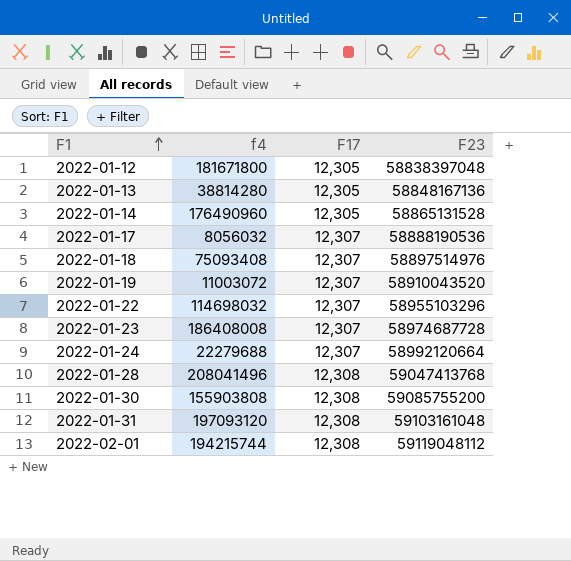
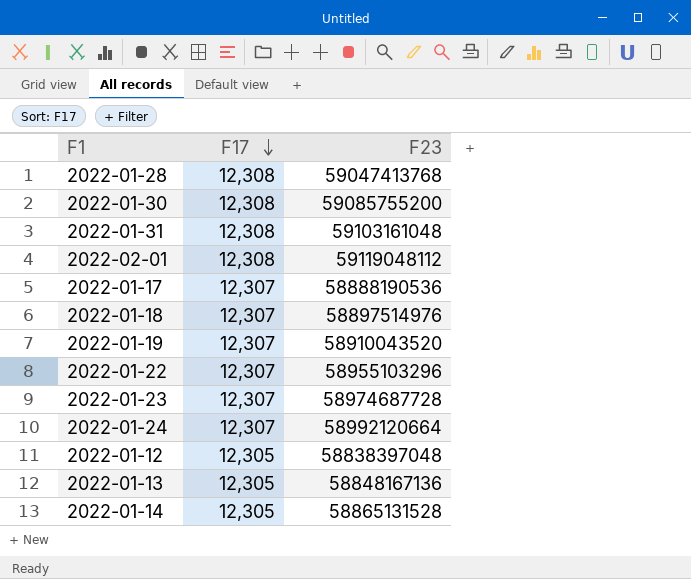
row order: F1 ascending -> F17 descending
column f4 | position: 2 -> none

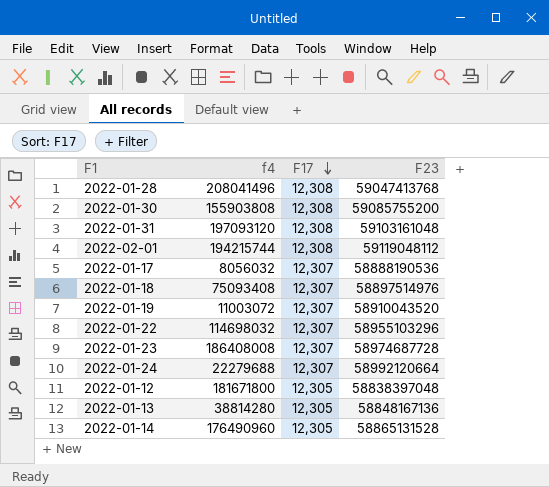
column f4 | position: none -> 2

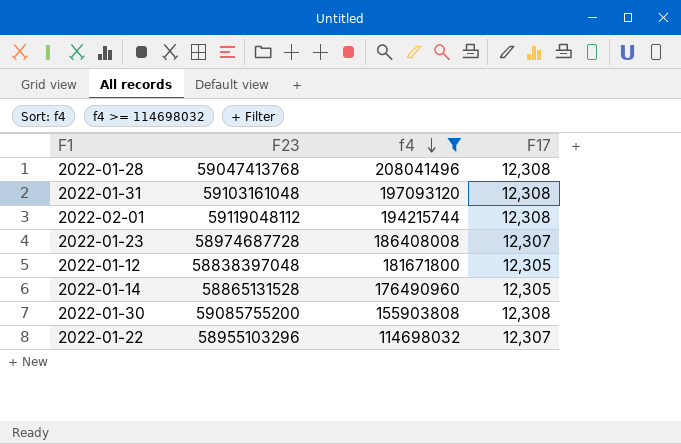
filter: none -> f4 >= 114698032
row order: F17 descending -> f4 descending
column F23 | position: 4 -> 2

